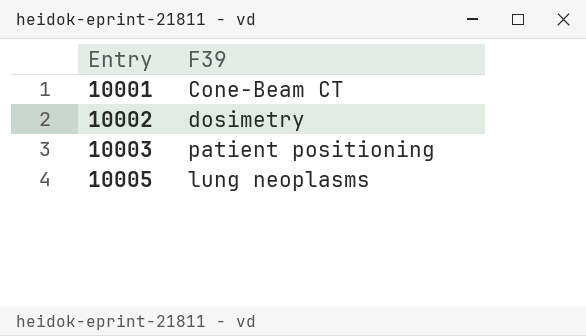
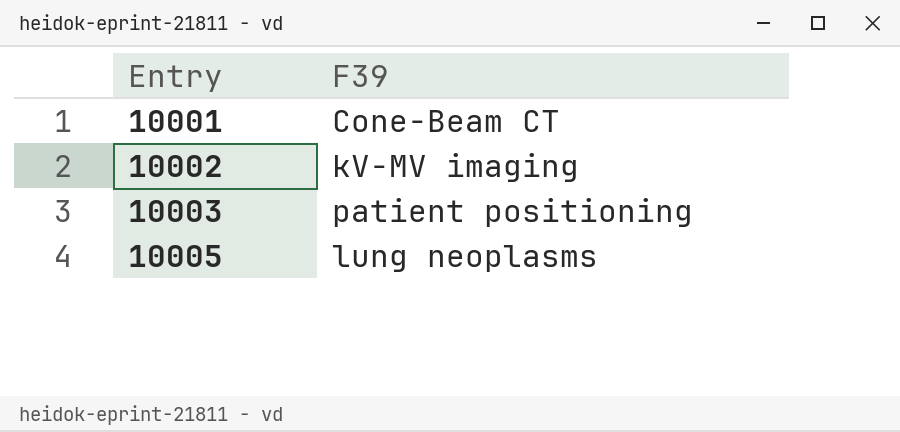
10002 | F39: dosimetry -> kV-MV imaging

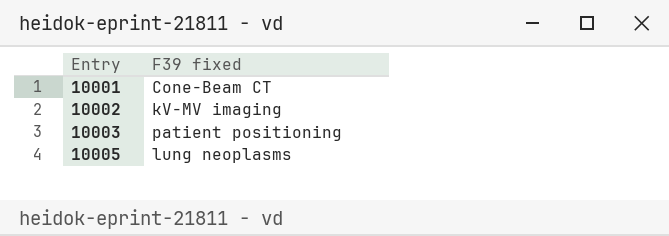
column name: F39 -> F39 fixed

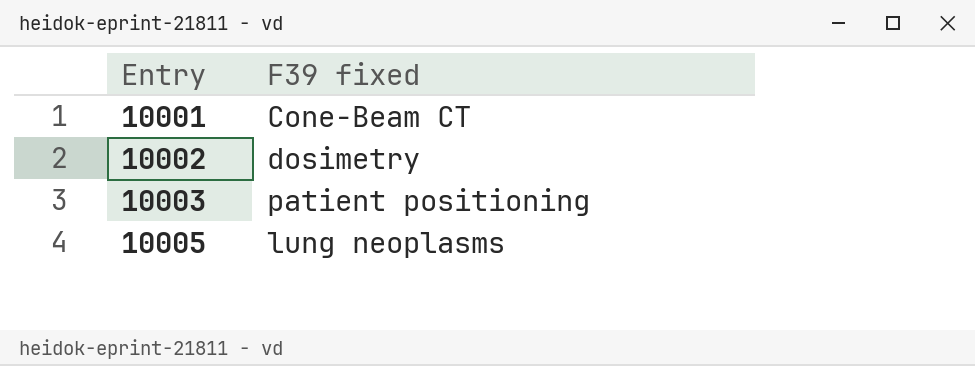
10002 | F39 fixed: kV-MV imaging -> dosimetry

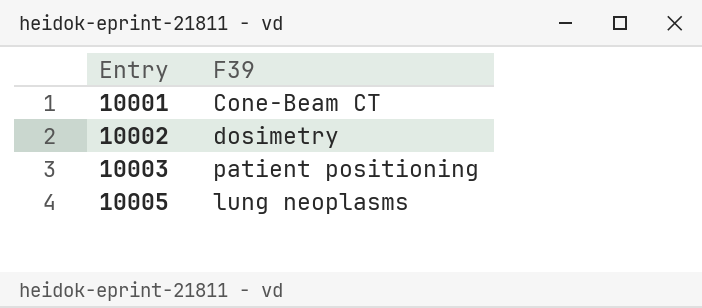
column name: F39 fixed -> F39

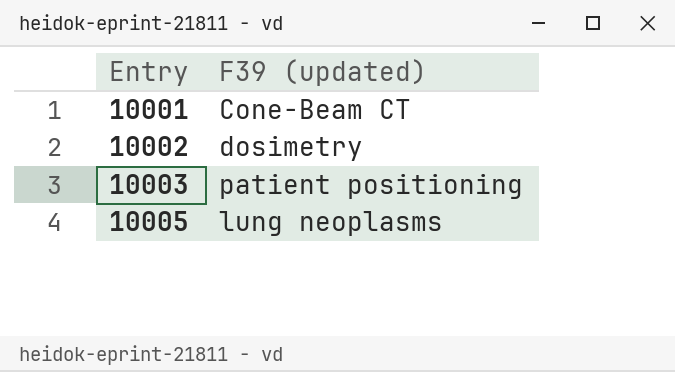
column name: F39 -> F39 (updated)

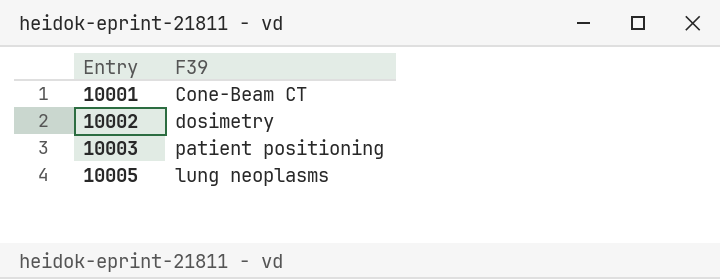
column name: F39 (updated) -> F39

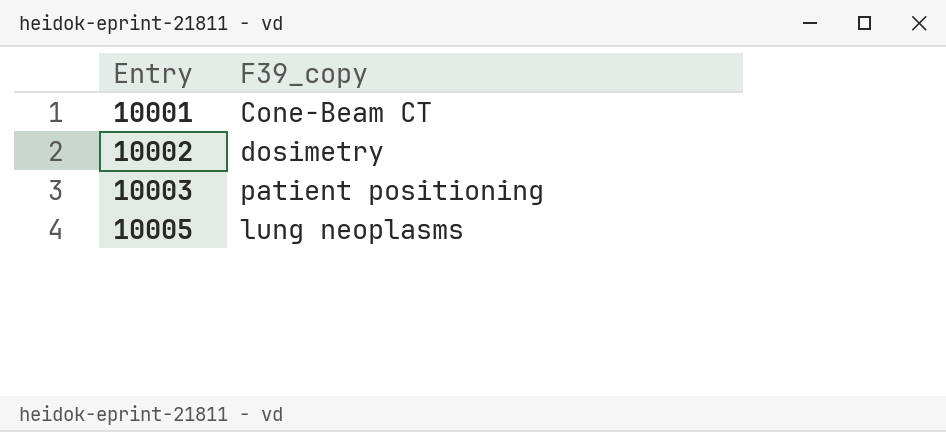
column name: F39 -> F39_copy

